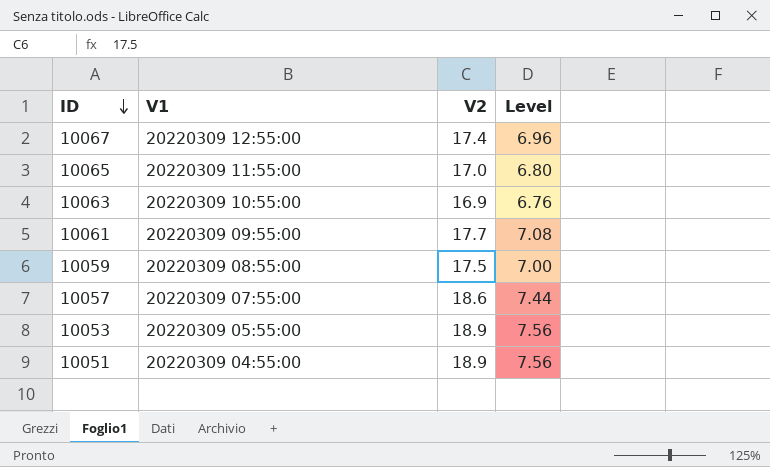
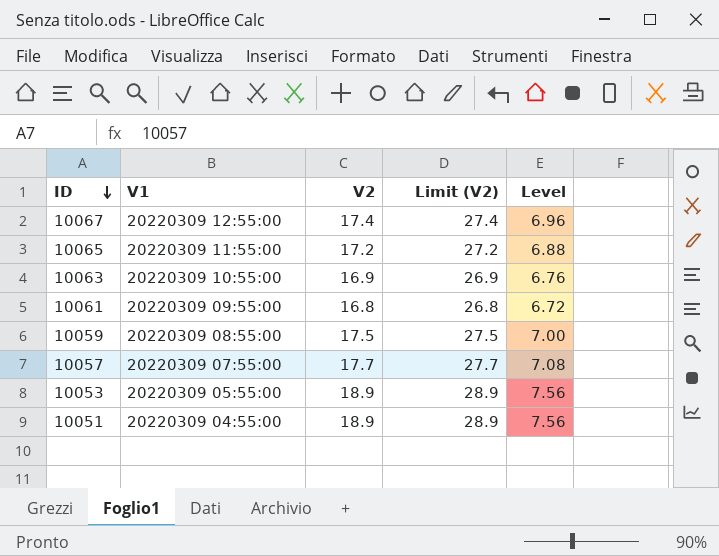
column Limit (V2) | formula: none -> [V2] + 10
10065 | V2: 17.0 -> 17.2
10065 | Level: 6.80 -> 6.88
10061 | V2: 17.7 -> 16.8
10061 | Level: 7.08 -> 6.72
10057 | V2: 18.6 -> 17.7
10057 | Level: 7.44 -> 7.08

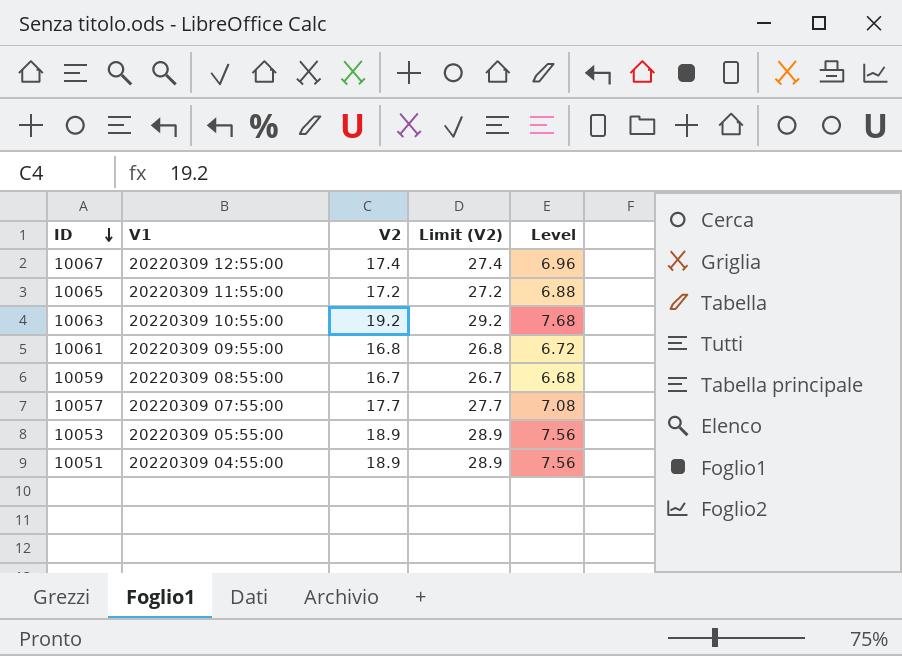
10063 | V2: 16.9 -> 19.2
10063 | Limit (V2): 26.9 -> 29.2
10063 | Level: 6.76 -> 7.68
10059 | V2: 17.5 -> 16.7
10059 | Limit (V2): 27.5 -> 26.7
10059 | Level: 7.00 -> 6.68

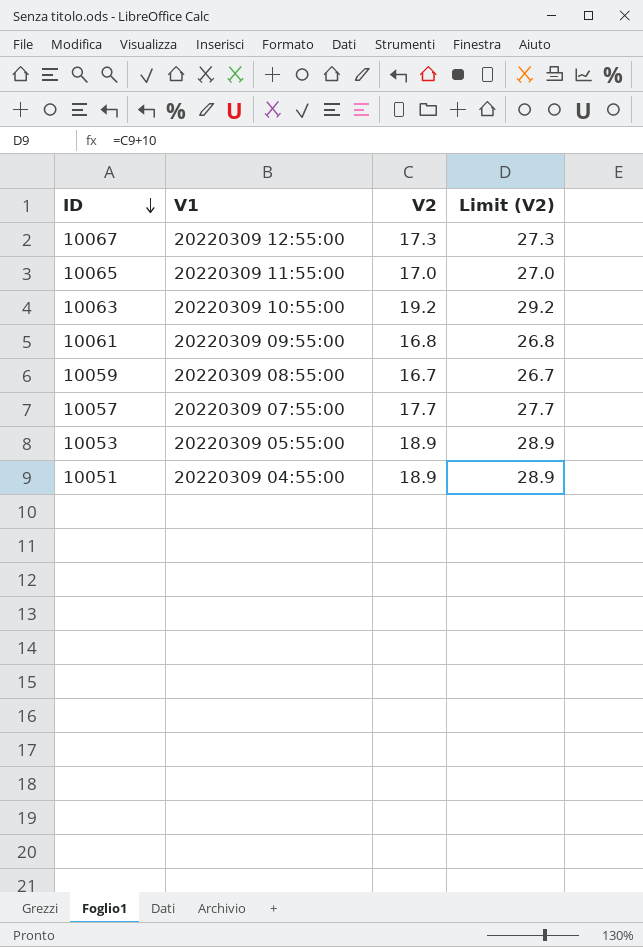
column Level | formula: [V2] * 0.4 -> none
10067 | V2: 17.4 -> 17.3
10067 | Limit (V2): 27.4 -> 27.3
10065 | V2: 17.2 -> 17.0
10065 | Limit (V2): 27.2 -> 27.0

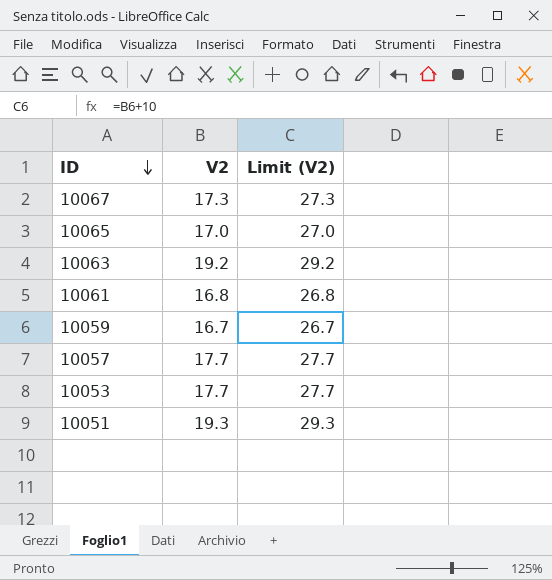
column V1 | position: 2 -> none
10053 | V2: 18.9 -> 17.7
10053 | Limit (V2): 28.9 -> 27.7
10051 | V2: 18.9 -> 19.3
10051 | Limit (V2): 28.9 -> 29.3

